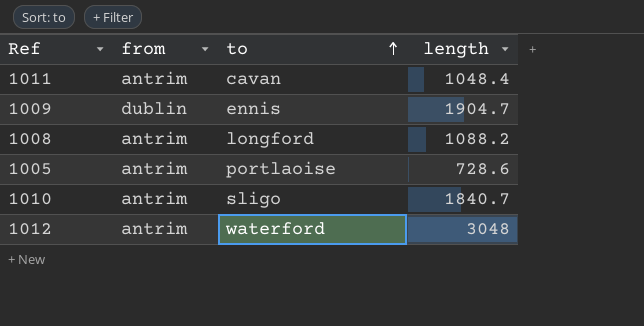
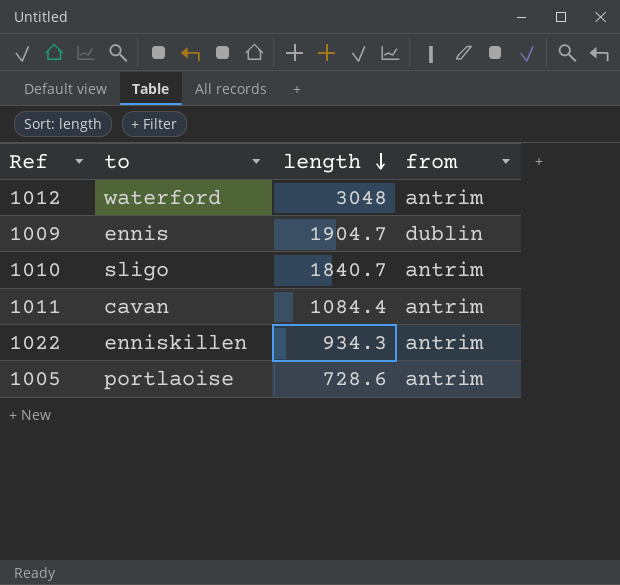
row order: to ascending -> length descending
column from | position: 2 -> 4
row 1008: antrim | longford | 1088.2 -> none
1011 | length: 1048.4 -> 1084.4
row 1022: none -> enniskillen | 934.3 | antrim

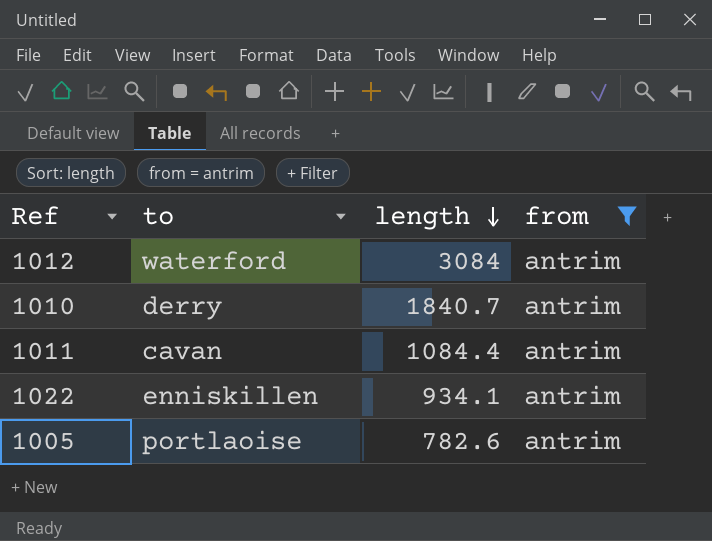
filter: none -> from = antrim
1012 | length: 3048 -> 3084
1010 | to: sligo -> derry
1022 | length: 934.3 -> 934.1
1005 | length: 728.6 -> 782.6

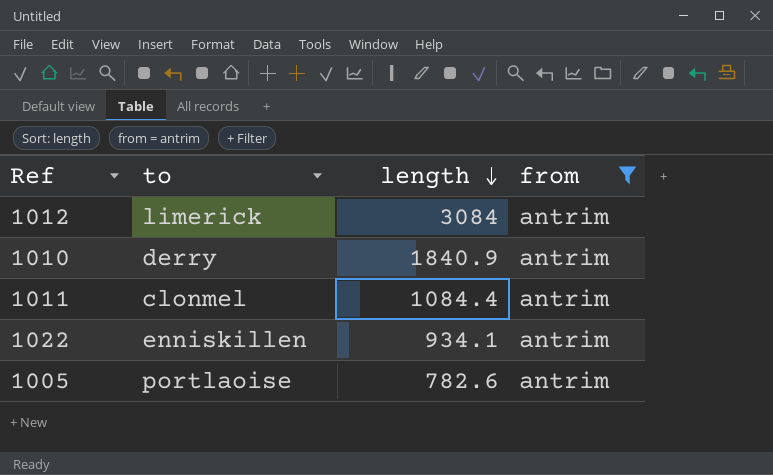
1012 | to: waterford -> limerick
1010 | length: 1840.7 -> 1840.9
1011 | to: cavan -> clonmel

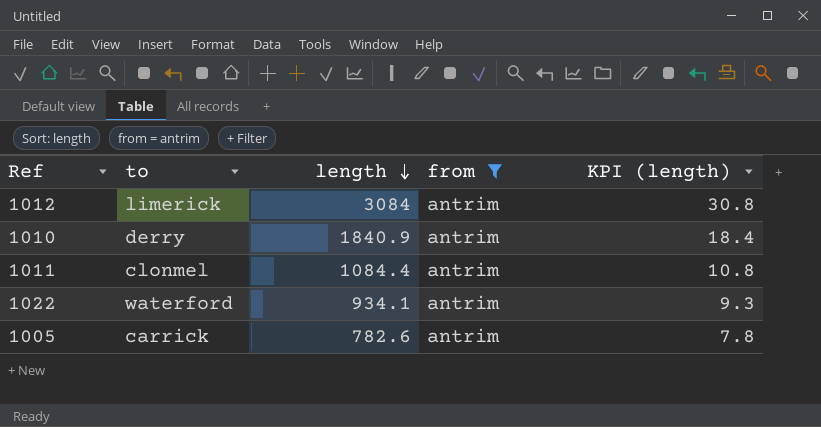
column KPI (length) | formula: none -> [length] * 0.01
1022 | to: enniskillen -> waterford
1005 | to: portlaoise -> carrick

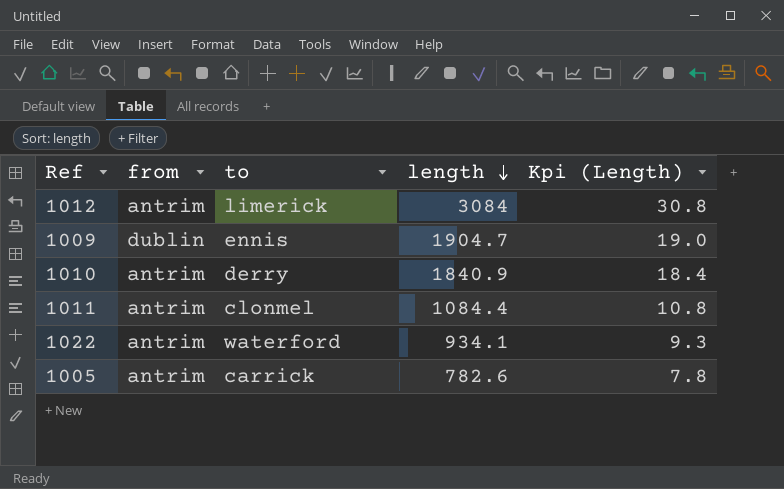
filter: from = antrim -> none
column from | position: 4 -> 2
column name: KPI (length) -> Kpi (Length)

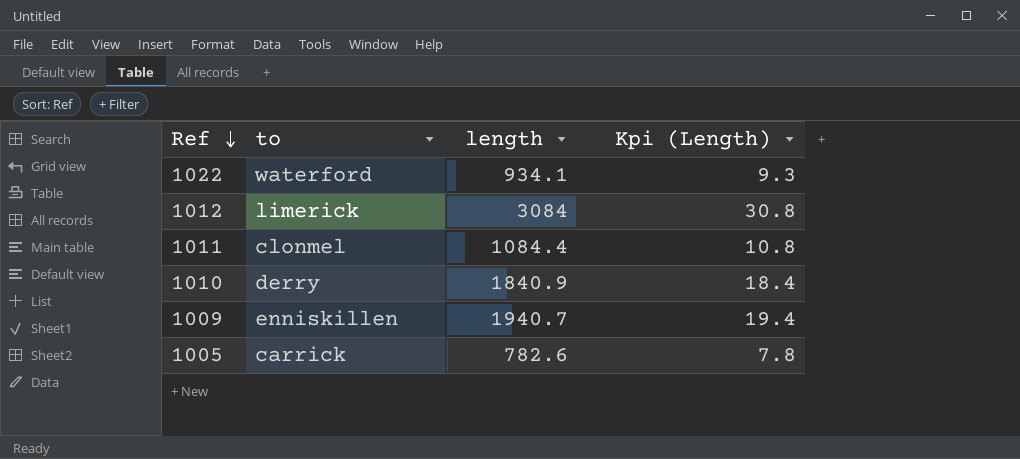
row order: length descending -> Ref descending
column from | position: 2 -> none
1009 | to: ennis -> enniskillen
1009 | length: 1904.7 -> 1940.7
1009 | Kpi (Length): 19.0 -> 19.4

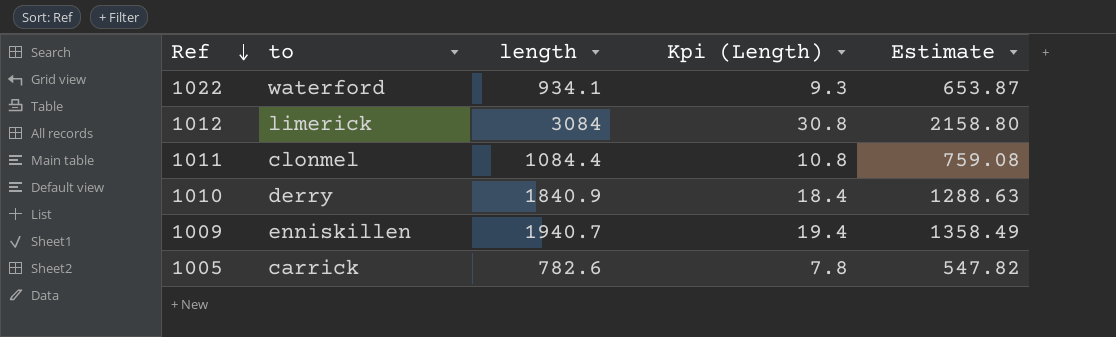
column Estimate | formula: none -> [length] * 0.7

